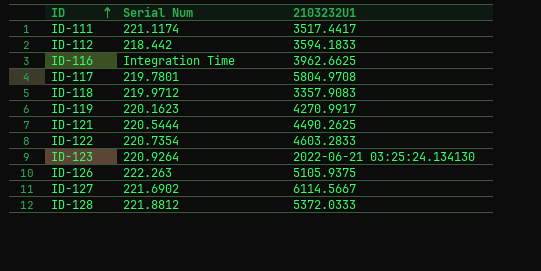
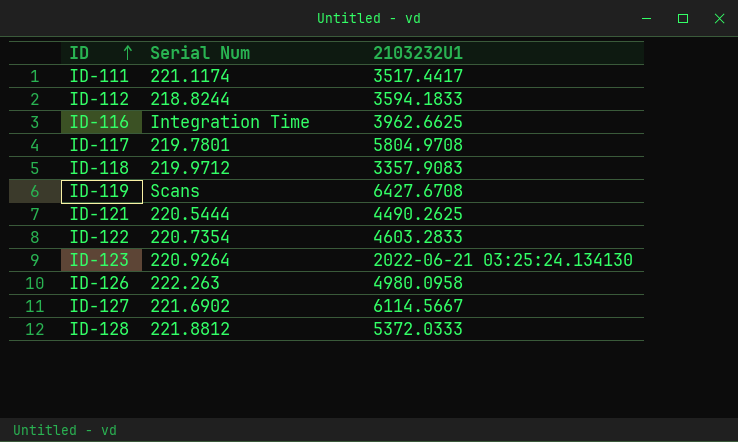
ID-112 | Serial Num: 218.442 -> 218.8244
ID-119 | Serial Num: 220.1623 -> Scans
ID-119 | 2103232U1: 4270.9917 -> 6427.6708
ID-126 | 2103232U1: 5105.9375 -> 4980.0958

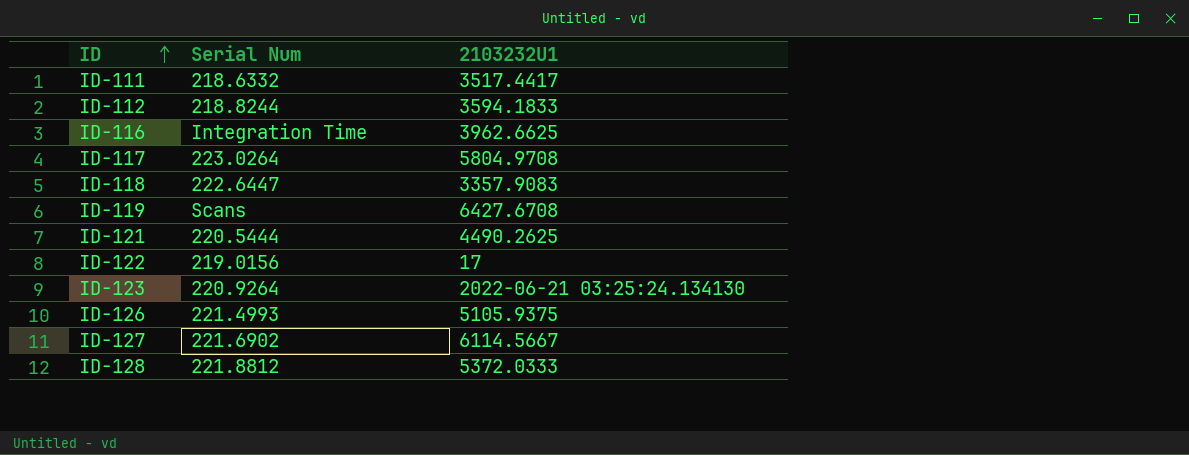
ID-111 | Serial Num: 221.1174 -> 218.6332
ID-117 | Serial Num: 219.7801 -> 223.0264
ID-118 | Serial Num: 219.9712 -> 222.6447
ID-122 | Serial Num: 220.7354 -> 219.0156
ID-122 | 2103232U1: 4603.2833 -> 17
ID-126 | Serial Num: 222.263 -> 221.4993
ID-126 | 2103232U1: 4980.0958 -> 5105.9375

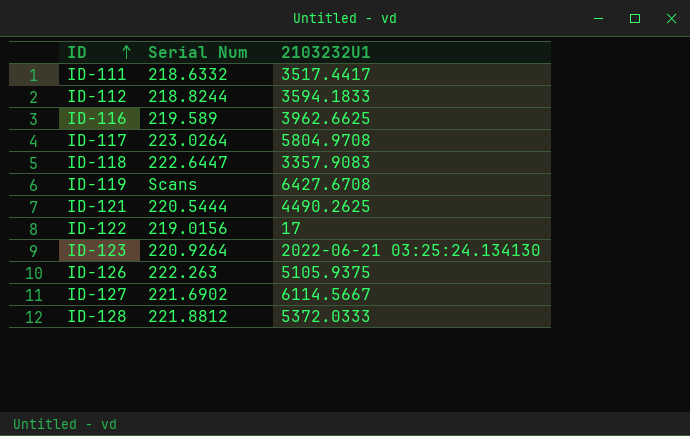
ID-116 | Serial Num: Integration Time -> 219.589
ID-126 | Serial Num: 221.4993 -> 222.263

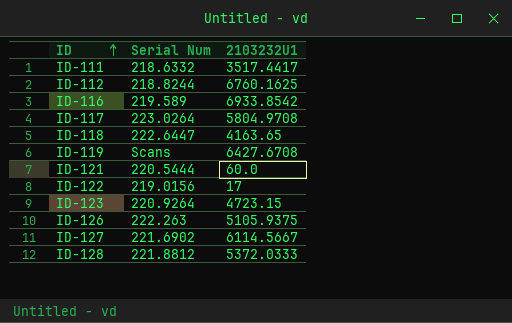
ID-112 | 2103232U1: 3594.1833 -> 6760.1625
ID-116 | 2103232U1: 3962.6625 -> 6933.8542
ID-118 | 2103232U1: 3357.9083 -> 4163.65
ID-121 | 2103232U1: 4490.2625 -> 60.0
ID-123 | 2103232U1: 2022-06-21 03:25:24.134130 -> 4723.15

